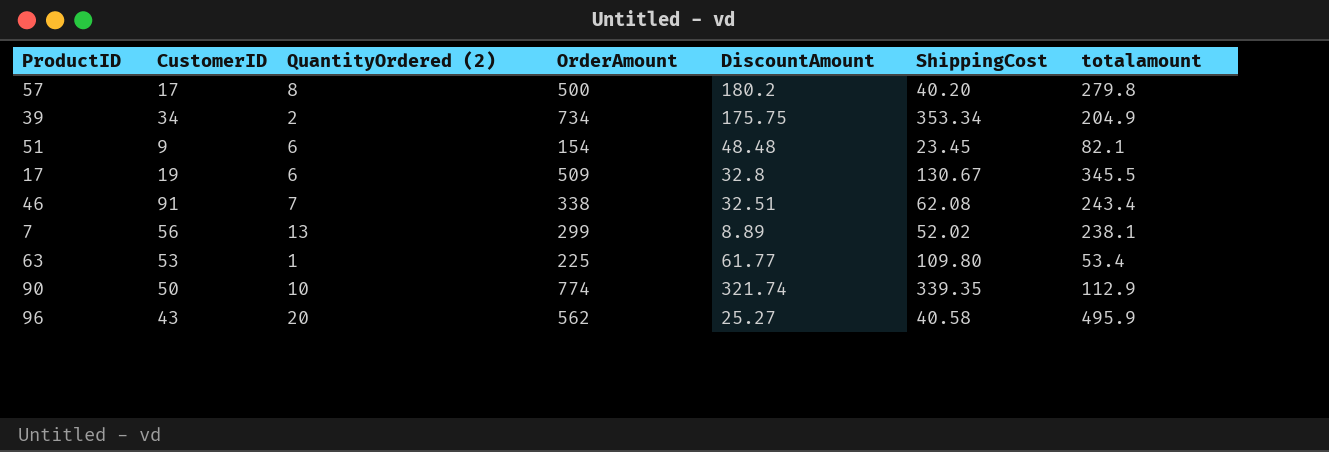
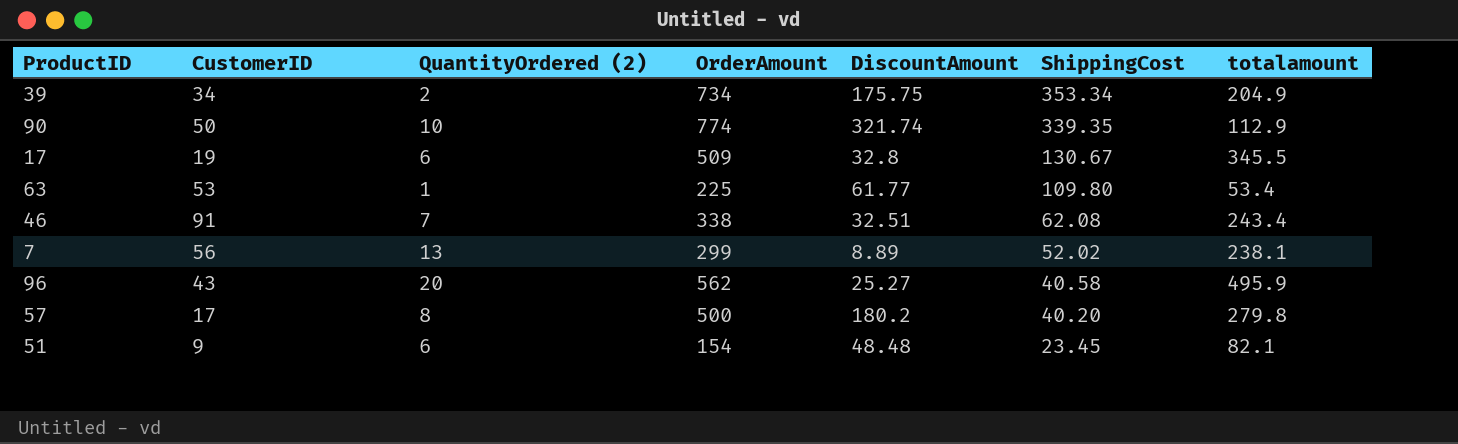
row order: none -> ShippingCost descending

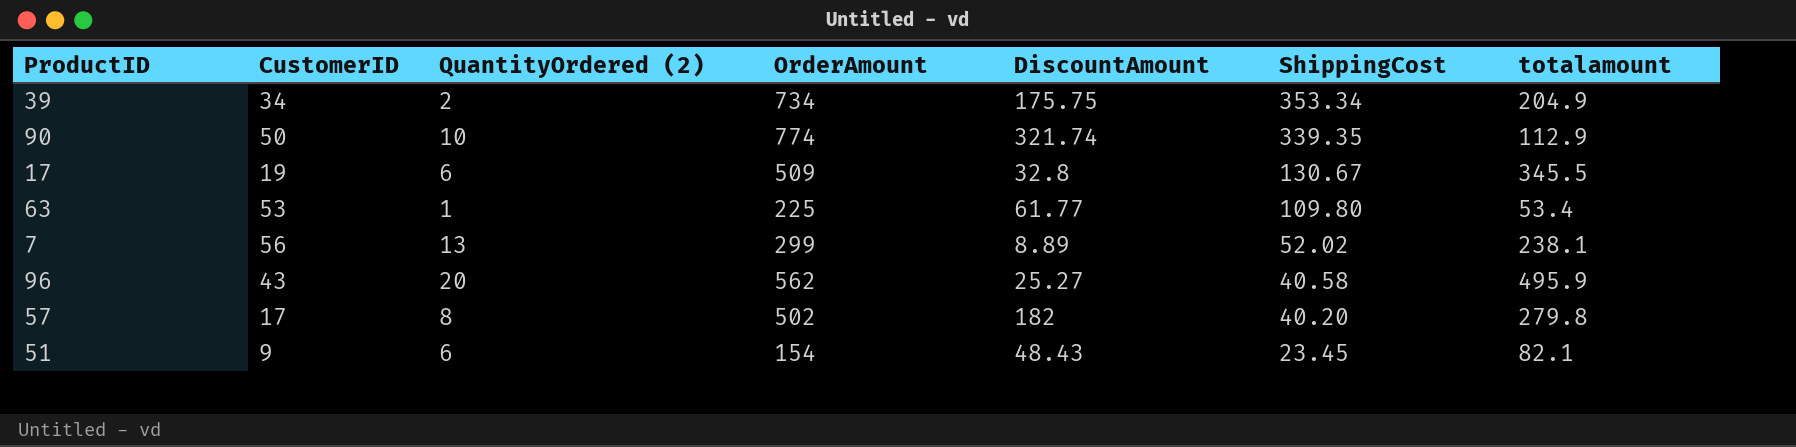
row 46: 91 | 7 | 338 | 32.51 | 62.08 | 243.4 -> none
57 | OrderAmount: 500 -> 502
57 | DiscountAmount: 180.2 -> 182
51 | DiscountAmount: 48.48 -> 48.43

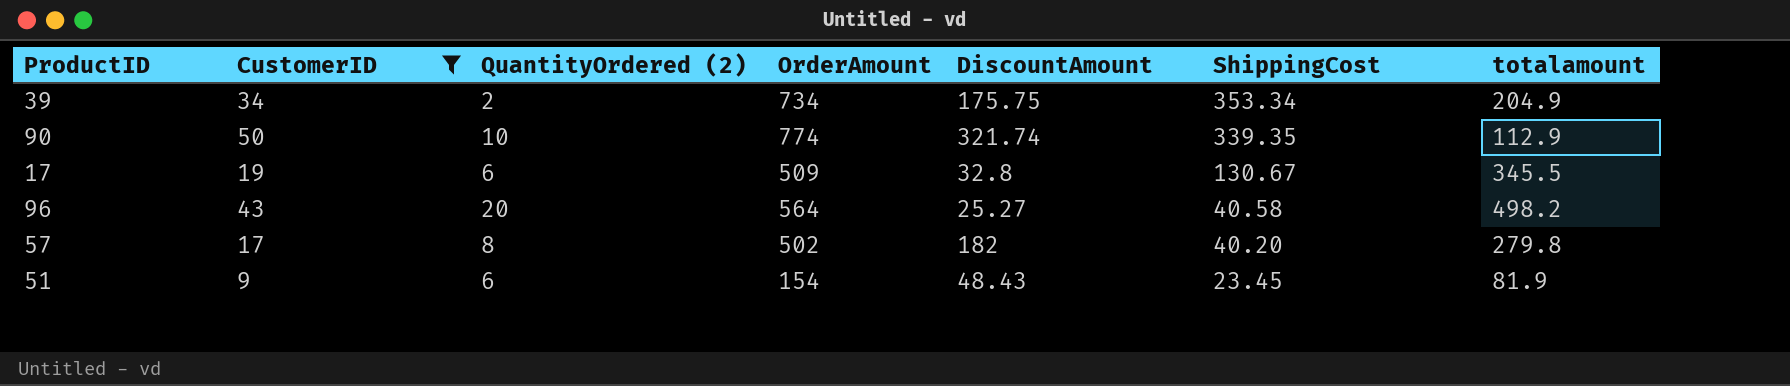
filter: none -> CustomerID <= 50
96 | OrderAmount: 562 -> 564
96 | totalamount: 495.9 -> 498.2
51 | totalamount: 82.1 -> 81.9

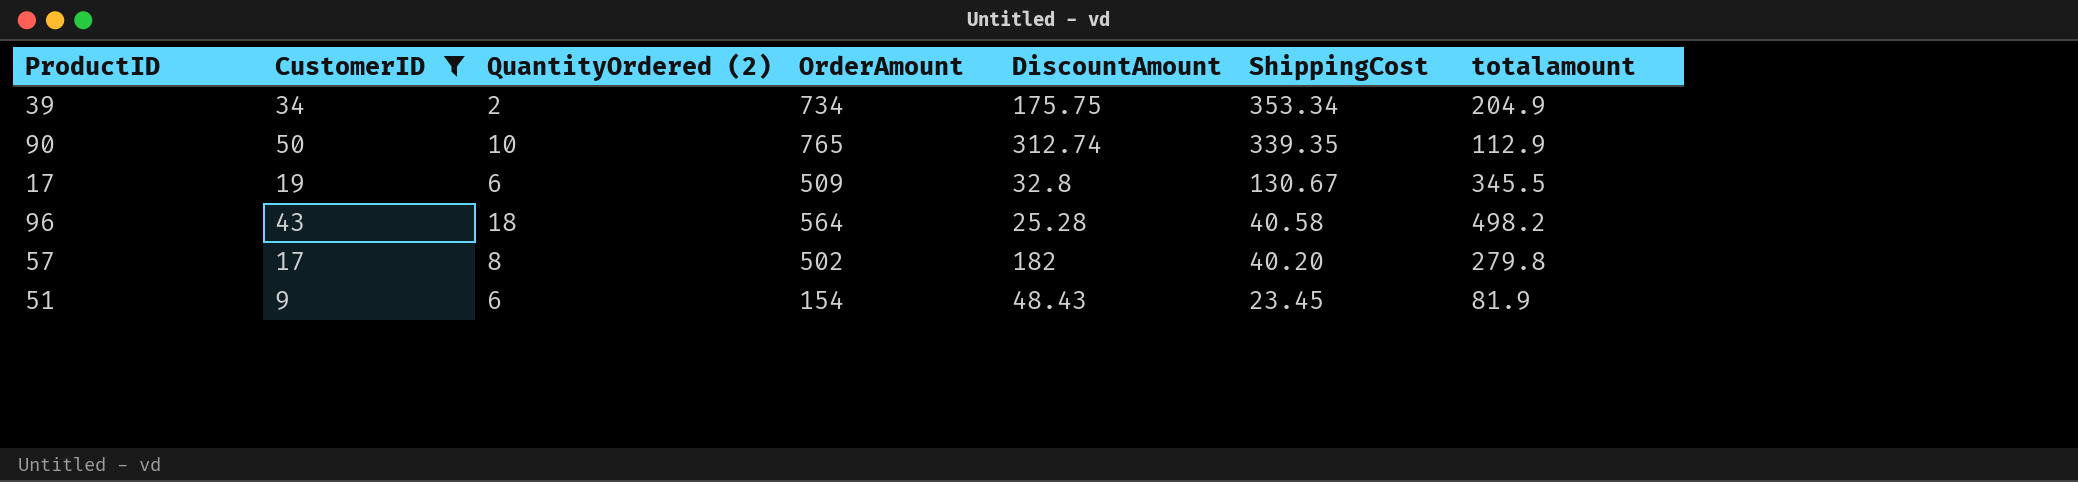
90 | OrderAmount: 774 -> 765
90 | DiscountAmount: 321.74 -> 312.74
96 | QuantityOrdered (2): 20 -> 18
96 | DiscountAmount: 25.27 -> 25.28

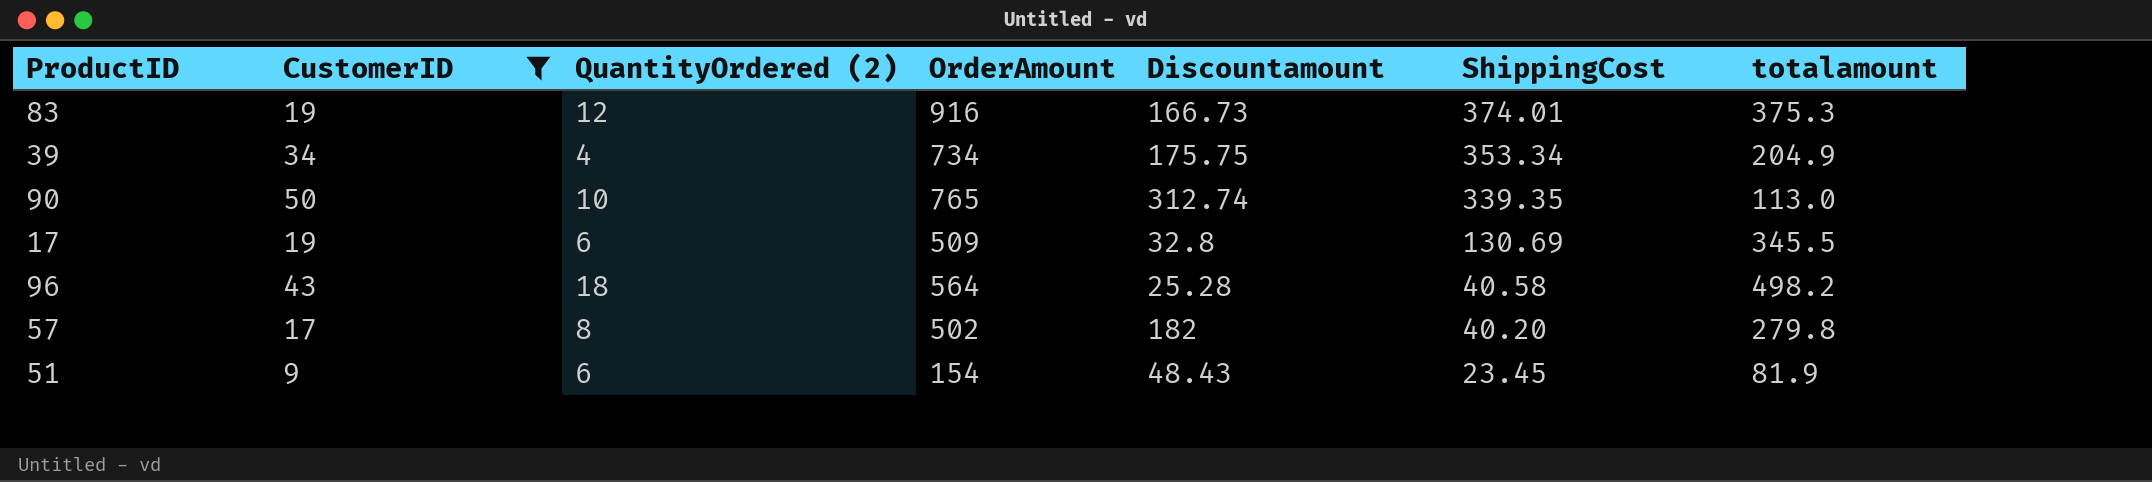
column name: DiscountAmount -> Discountamount
row 83: none -> 19 | 12 | 916 | 166.73 | 374.01 | 375.3
39 | QuantityOrdered (2): 2 -> 4
90 | totalamount: 112.9 -> 113.0
17 | ShippingCost: 130.67 -> 130.69

